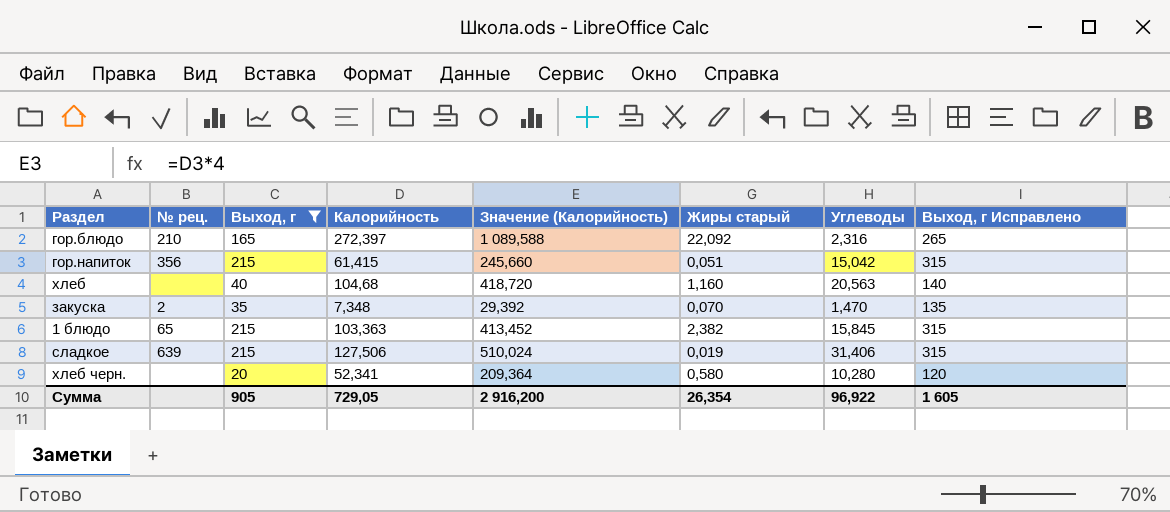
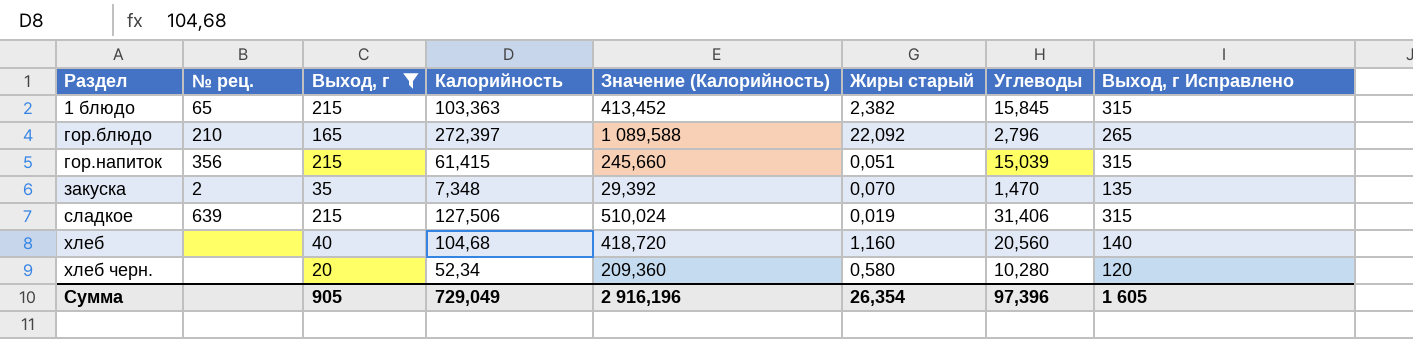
row order: none -> Раздел ascending
гор.блюдо | Углеводы: 2,316 -> 2,796
гор.напиток | Углеводы: 15,042 -> 15,039
хлеб | Углеводы: 20,563 -> 20,560
хлеб черн. | Калорийность: 52,341 -> 52,34
хлеб черн. | Значение (Калорийность): 209,364 -> 209,360
Сумма | Калорийность: 729,05 -> 729,049
Сумма | Значение (Калорийность): 2 916,200 -> 2 916,196
Сумма | Углеводы: 96,922 -> 97,396

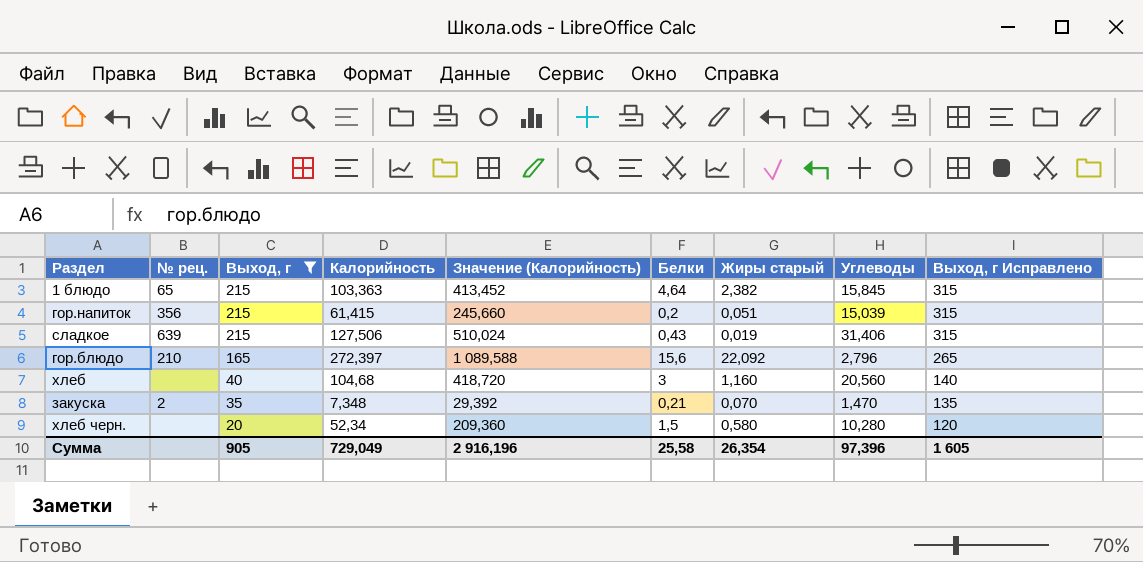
row order: Раздел ascending -> Выход, г descending
column Белки | position: none -> 6

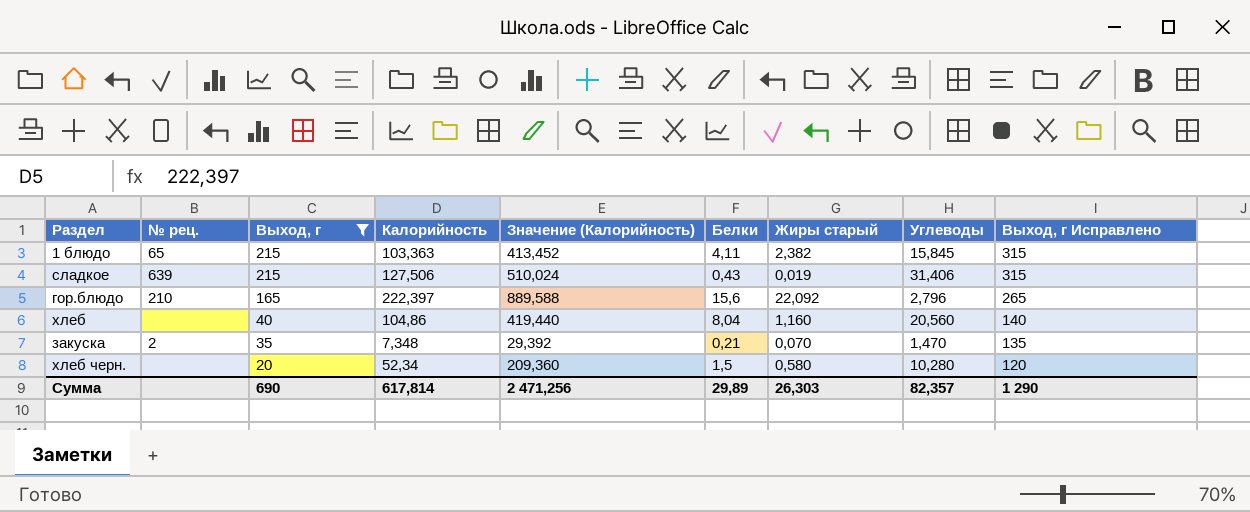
row гор.напиток: 356 | 215 | 61,415 | 245,660 | 0,2 | 0,051 | 15,039 | 315 -> none
1 блюдо | Белки: 4,64 -> 4,11
гор.блюдо | Калорийность: 272,397 -> 222,397
гор.блюдо | Значение (Калорийность): 1 089,588 -> 889,588
хлеб | Калорийность: 104,68 -> 104,86
хлеб | Значение (Калорийность): 418,720 -> 419,440
хлеб | Белки: 3 -> 8,04
Сумма | Выход, г: 905 -> 690
Сумма | Калорийность: 729,049 -> 617,814
Сумма | Значение (Калорийность): 2 916,196 -> 2 471,256
Сумма | Белки: 25,58 -> 29,89
Сумма | Жиры старый: 26,354 -> 26,303
Сумма | Углеводы: 97,396 -> 82,357
Сумма | Выход, г Исправлено: 1 605 -> 1 290

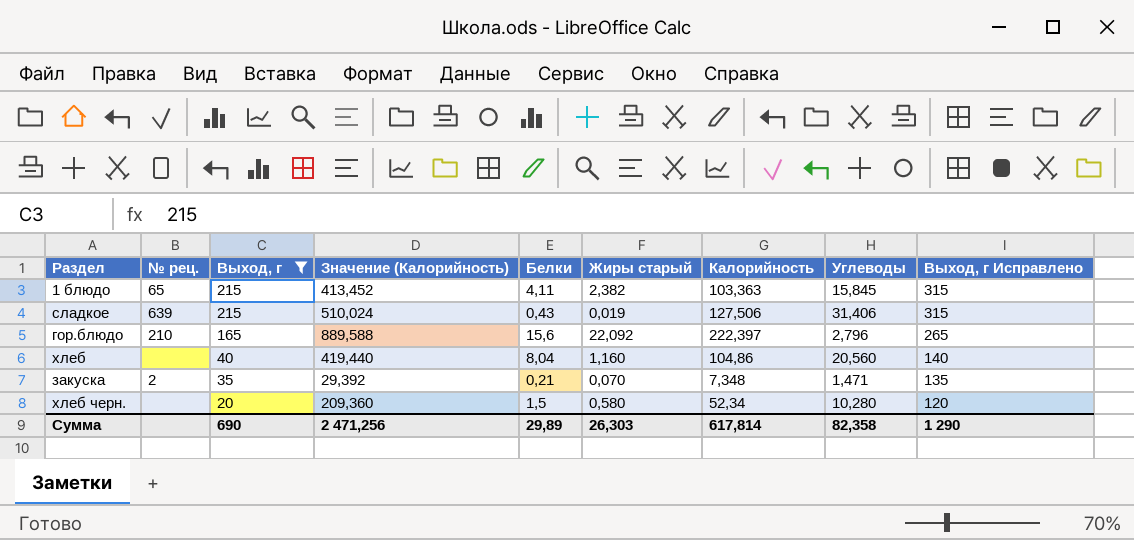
column Калорийность | position: 4 -> 7
закуска | Углеводы: 1,470 -> 1,471
Сумма | Углеводы: 82,357 -> 82,358

